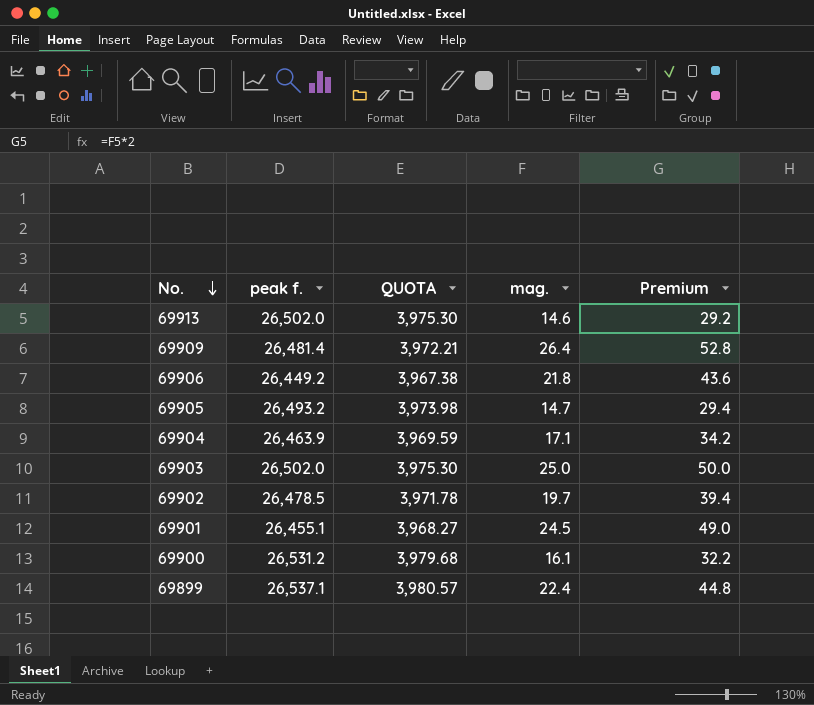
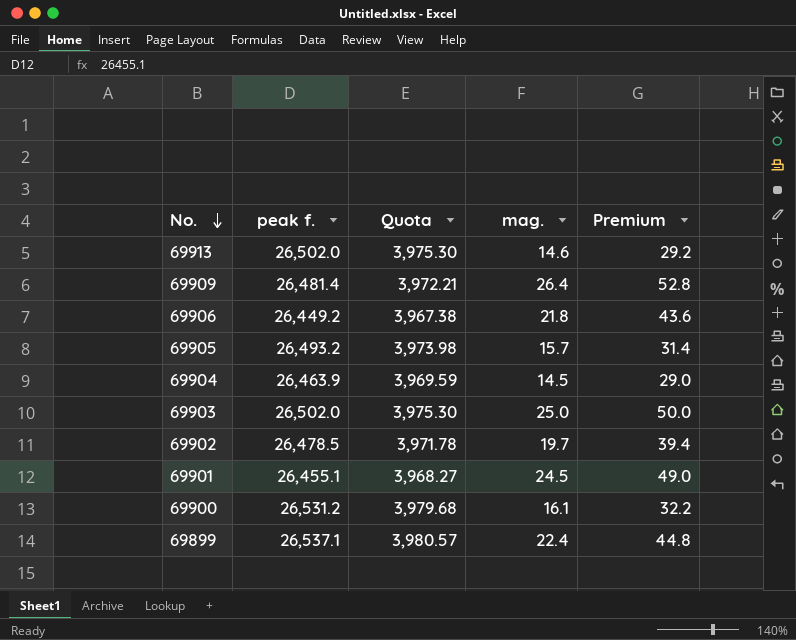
column name: QUOTA -> Quota
69905 | mag.: 14.7 -> 15.7
69905 | Premium: 29.4 -> 31.4
69904 | mag.: 17.1 -> 14.5
69904 | Premium: 34.2 -> 29.0

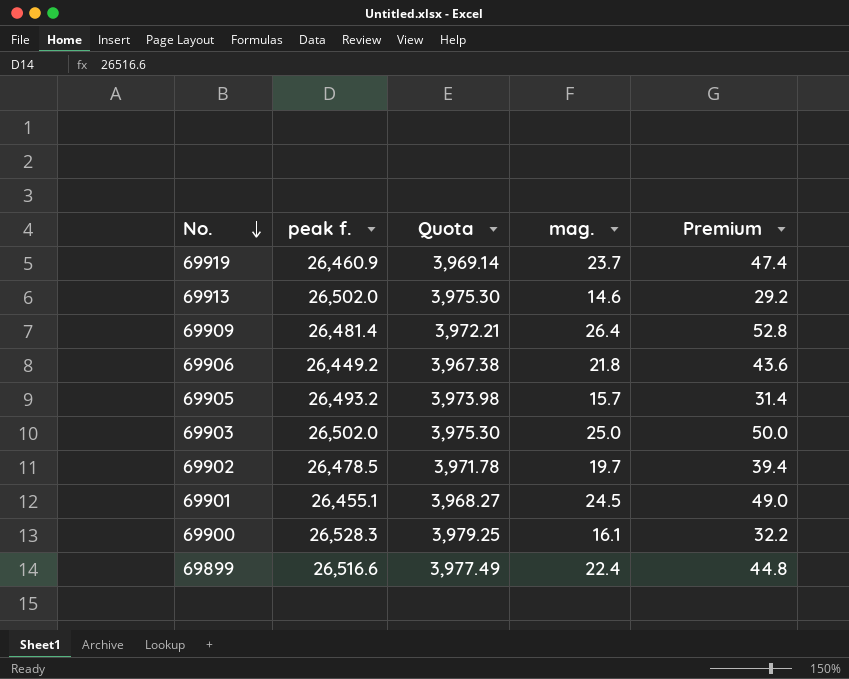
row 69904: 26,463.9 | 3,969.59 | 14.5 | 29.0 -> none
row 69919: none -> 26,460.9 | 3,969.14 | 23.7 | 47.4
69900 | peak f.: 26,531.2 -> 26,528.3
69900 | Quota: 3,979.68 -> 3,979.25
69899 | peak f.: 26,537.1 -> 26,516.6
69899 | Quota: 3,980.57 -> 3,977.49

